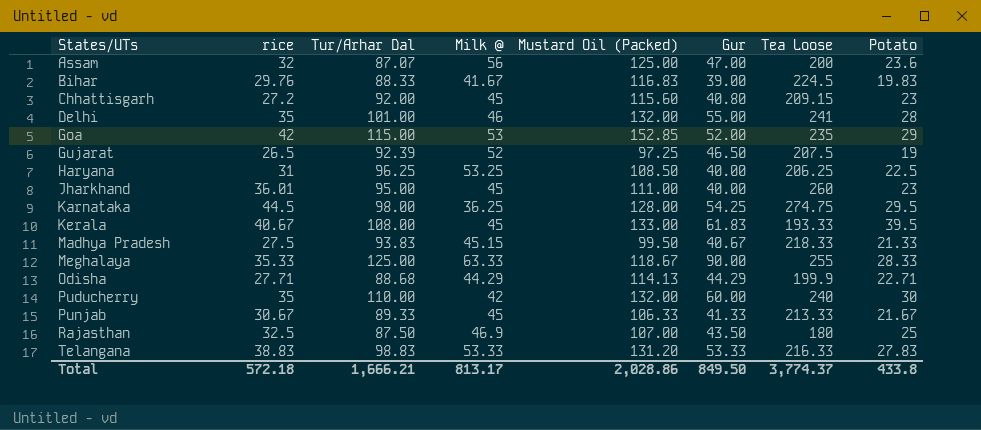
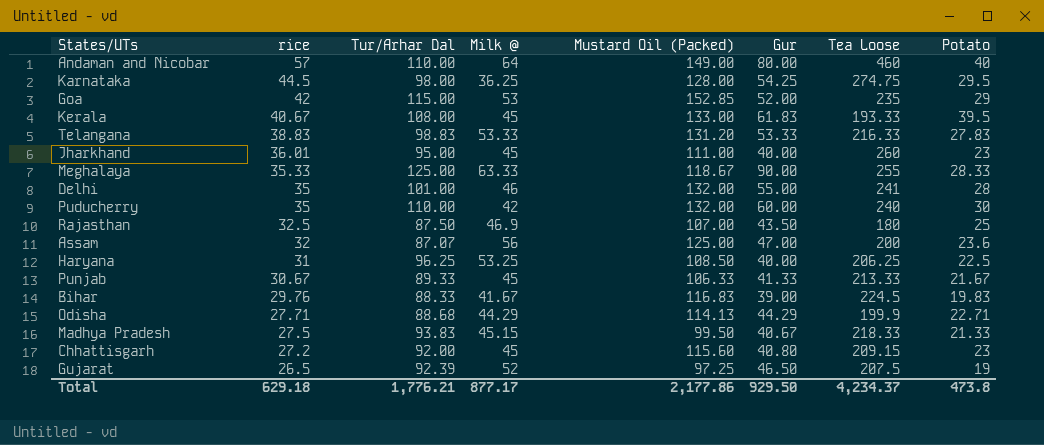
row order: States/UTs ascending -> rice descending
row Andaman and Nicobar: none -> 57 | 110.00 | 64 | 149.00 | 80.00 | 460 | 40
Total | rice: 572.18 -> 629.18
Total | Tur/Arhar Dal: 1,666.21 -> 1,776.21
Total | Milk @: 813.17 -> 877.17
Total | Mustard Oil (Packed): 2,028.86 -> 2,177.86
Total | Gur: 849.50 -> 929.50
Total | Tea Loose: 3,774.37 -> 4,234.37
Total | Potato: 433.8 -> 473.8

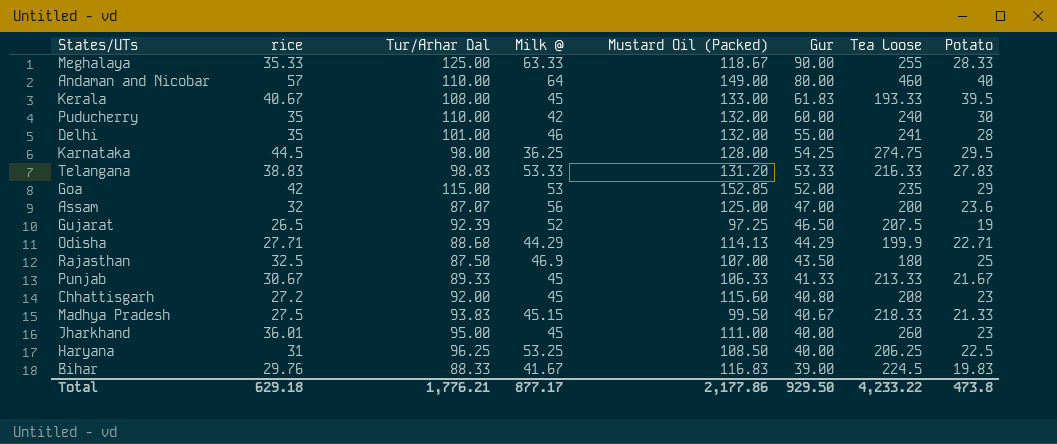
row order: rice descending -> Gur descending
Chhattisgarh | Tea Loose: 209.15 -> 208
Total | Tea Loose: 4,234.37 -> 4,233.22

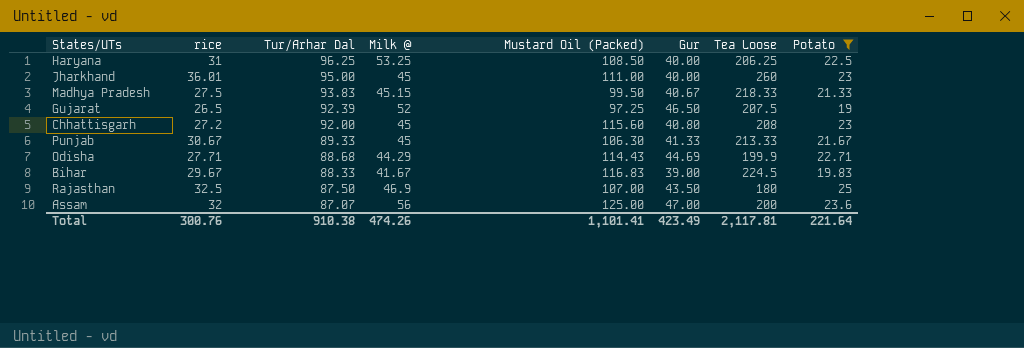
filter: none -> Potato <= 25
row order: Gur descending -> Tur/Arhar Dal descending
Punjab | Mustard Oil (Packed): 106.33 -> 106.30
Odisha | Mustard Oil (Packed): 114.13 -> 114.43
Odisha | Gur: 44.29 -> 44.69
Bihar | rice: 29.76 -> 29.67
Total | rice: 629.18 -> 300.76
Total | Tur/Arhar Dal: 1,776.21 -> 910.38
Total | Milk @: 877.17 -> 474.26
Total | Mustard Oil (Packed): 2,177.86 -> 1,101.41
Total | Gur: 929.50 -> 423.49
Total | Tea Loose: 4,233.22 -> 2,117.81
Total | Potato: 473.8 -> 221.64

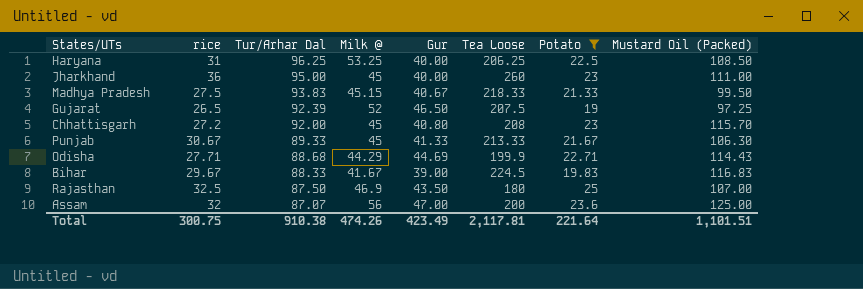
column Mustard Oil (Packed) | position: 5 -> 8
Jharkhand | rice: 36.01 -> 36
Chhattisgarh | Mustard Oil (Packed): 115.60 -> 115.70
Total | rice: 300.76 -> 300.75
Total | Mustard Oil (Packed): 1,101.41 -> 1,101.51

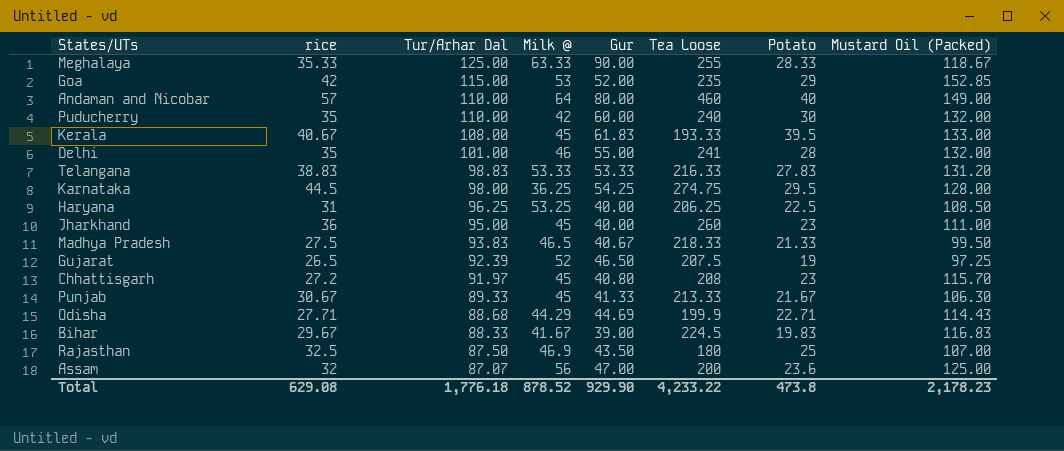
filter: Potato <= 25 -> none
Madhya Pradesh | Milk @: 45.15 -> 46.5
Chhattisgarh | Tur/Arhar Dal: 92.00 -> 91.97
Total | rice: 300.75 -> 629.08
Total | Tur/Arhar Dal: 910.38 -> 1,776.18
Total | Milk @: 474.26 -> 878.52
Total | Gur: 423.49 -> 929.90
Total | Tea Loose: 2,117.81 -> 4,233.22
Total | Potato: 221.64 -> 473.8
Total | Mustard Oil (Packed): 1,101.51 -> 2,178.23

